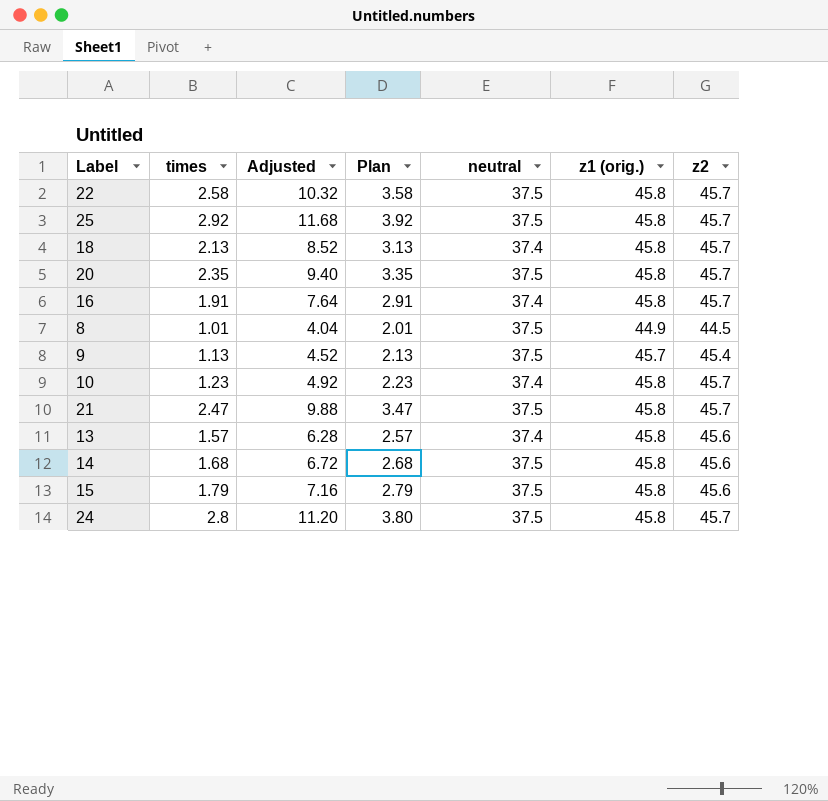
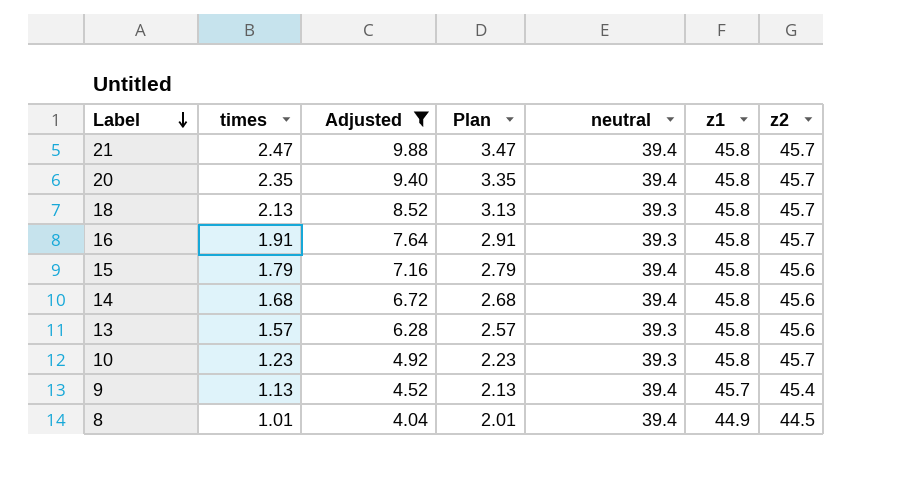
filter: none -> Adjusted <= 9.88
row order: none -> Label descending
column name: z1 (orig.) -> z1
21 | neutral: 37.5 -> 39.4
20 | neutral: 37.5 -> 39.4
18 | neutral: 37.4 -> 39.3
16 | neutral: 37.4 -> 39.3
15 | neutral: 37.5 -> 39.4
14 | neutral: 37.5 -> 39.4
13 | neutral: 37.4 -> 39.3
10 | neutral: 37.4 -> 39.3
9 | neutral: 37.5 -> 39.4
8 | neutral: 37.5 -> 39.4

